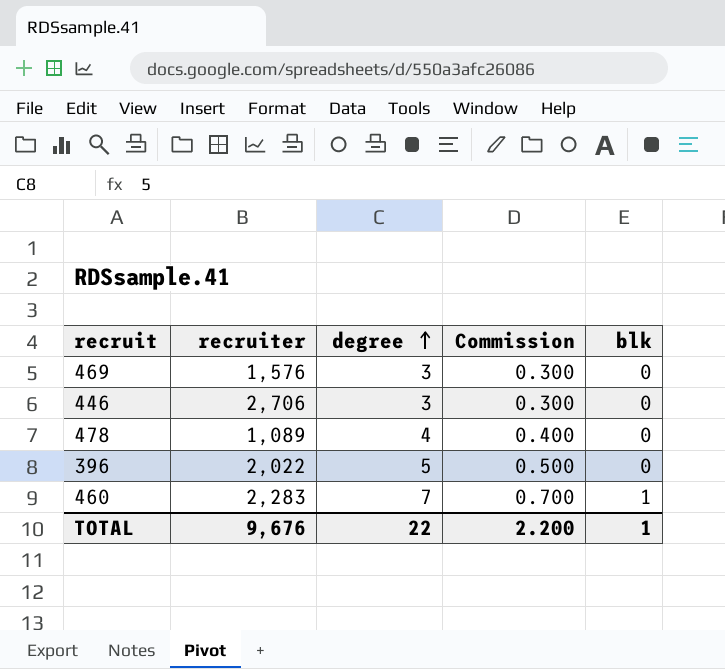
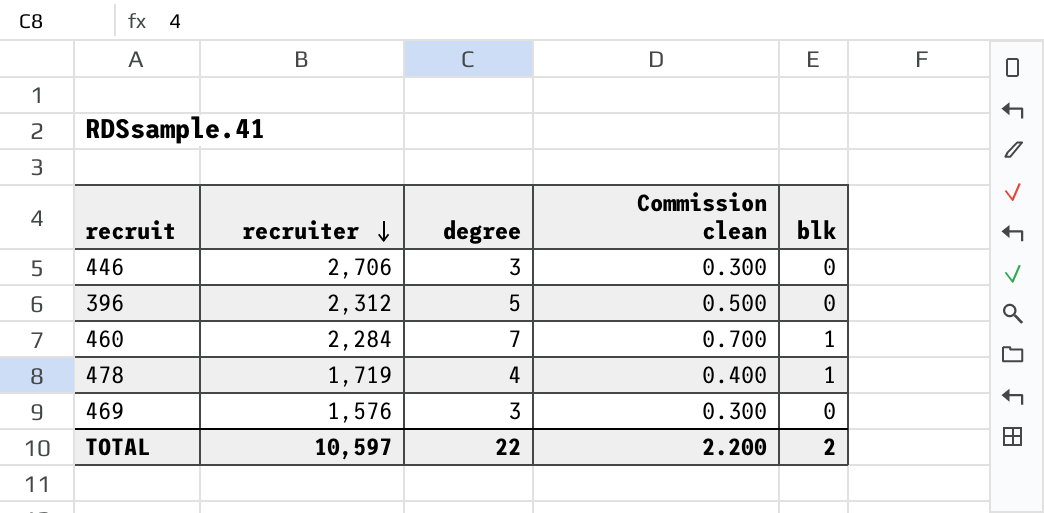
row order: degree ascending -> recruiter descending
column name: Commission -> Commission clean
396 | recruiter: 2,022 -> 2,312
460 | recruiter: 2,283 -> 2,284
478 | recruiter: 1,089 -> 1,719
478 | blk: 0 -> 1
TOTAL | recruiter: 9,676 -> 10,597
TOTAL | blk: 1 -> 2

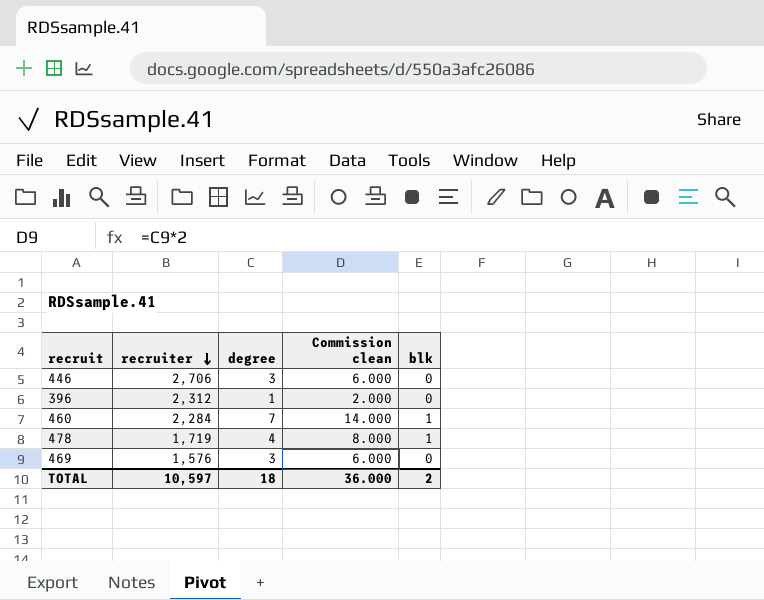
column Commission clean | formula: [degree] * 0.1 -> [degree] * 2
396 | degree: 5 -> 1
TOTAL | degree: 22 -> 18
TOTAL | Commission clean: 2.200 -> 36.000

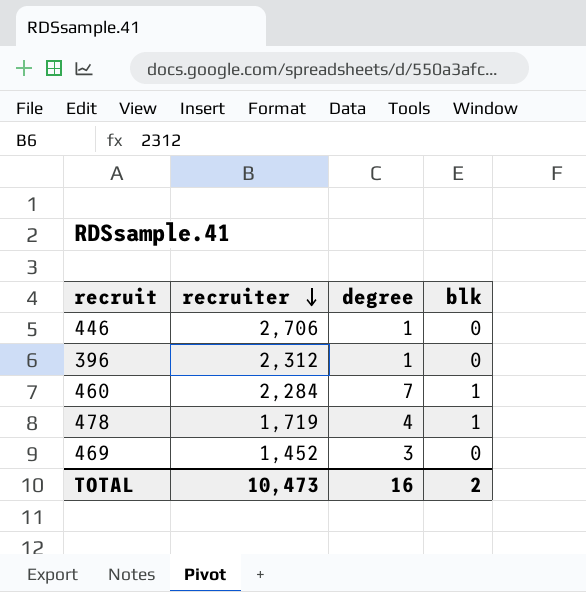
column Commission clean | formula: [degree] * 2 -> none
446 | degree: 3 -> 1
469 | recruiter: 1,576 -> 1,452
TOTAL | recruiter: 10,597 -> 10,473
TOTAL | degree: 18 -> 16

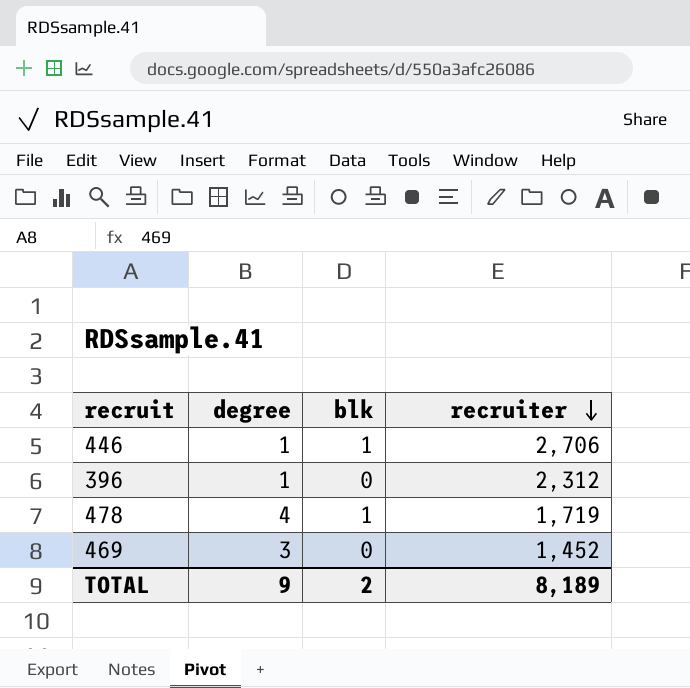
column recruiter | position: 2 -> 4
row 460: 2,284 | 7 | 1 -> none
446 | blk: 0 -> 1
TOTAL | degree: 16 -> 9
TOTAL | recruiter: 10,473 -> 8,189

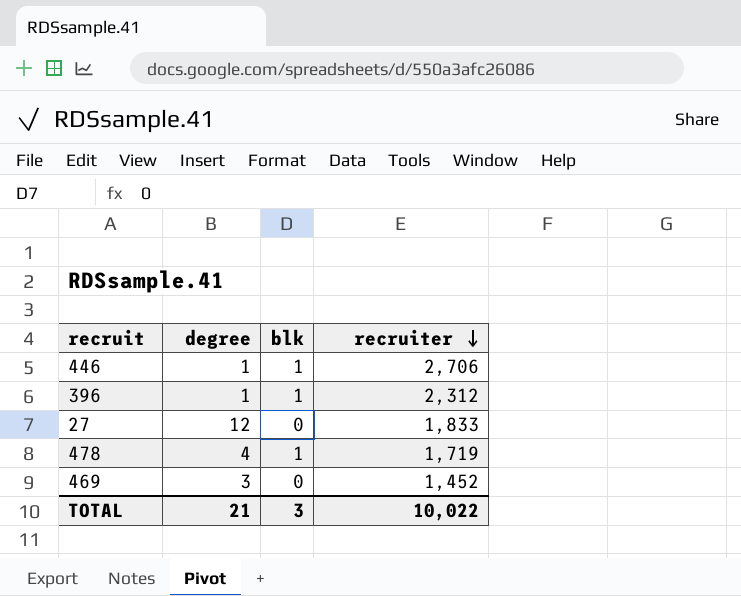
396 | blk: 0 -> 1
row 27: none -> 12 | 0 | 1,833
TOTAL | degree: 9 -> 21
TOTAL | blk: 2 -> 3
TOTAL | recruiter: 8,189 -> 10,022

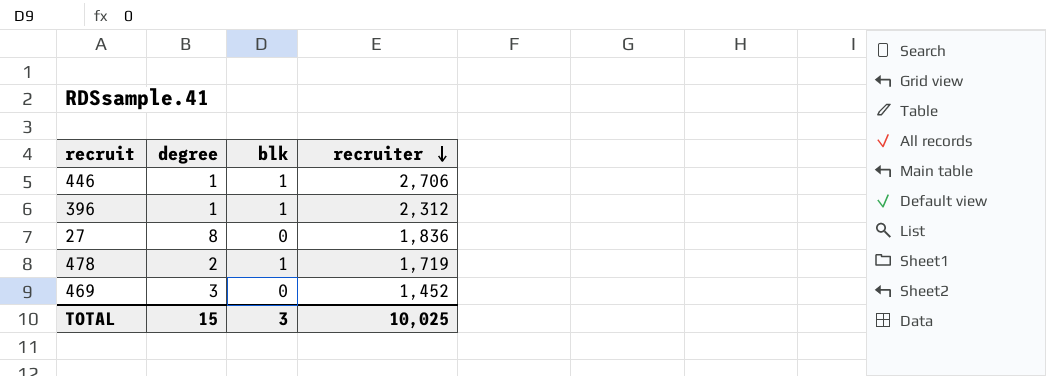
27 | degree: 12 -> 8
27 | recruiter: 1,833 -> 1,836
478 | degree: 4 -> 2
TOTAL | degree: 21 -> 15
TOTAL | recruiter: 10,022 -> 10,025

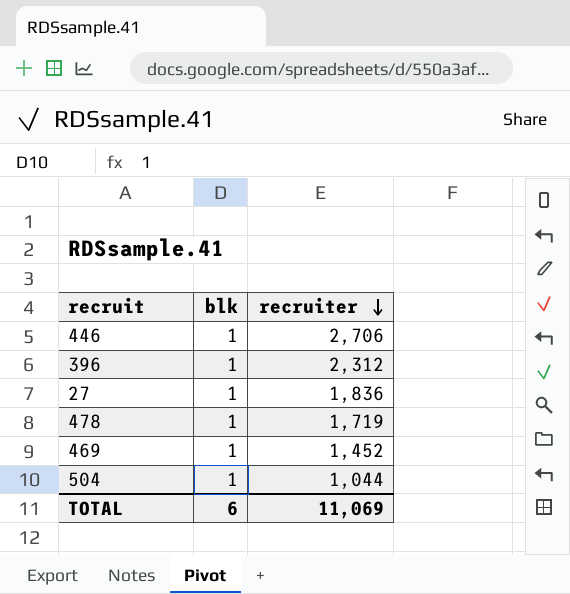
column degree | position: 2 -> none
27 | blk: 0 -> 1
469 | blk: 0 -> 1
row 504: none -> 1 | 1,044
TOTAL | blk: 3 -> 6
TOTAL | recruiter: 10,025 -> 11,069

